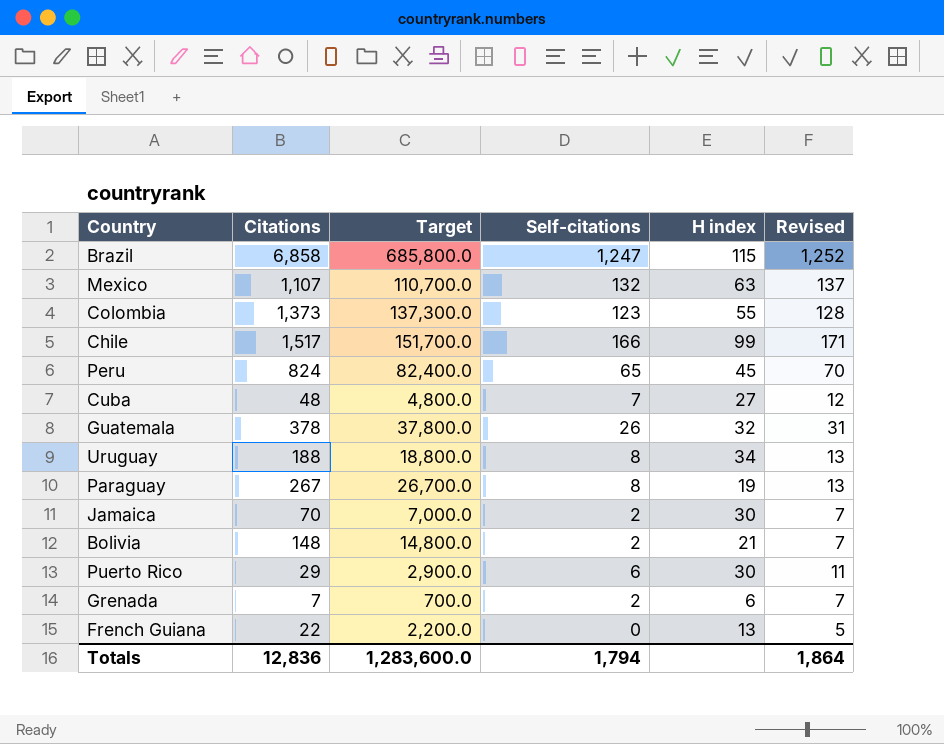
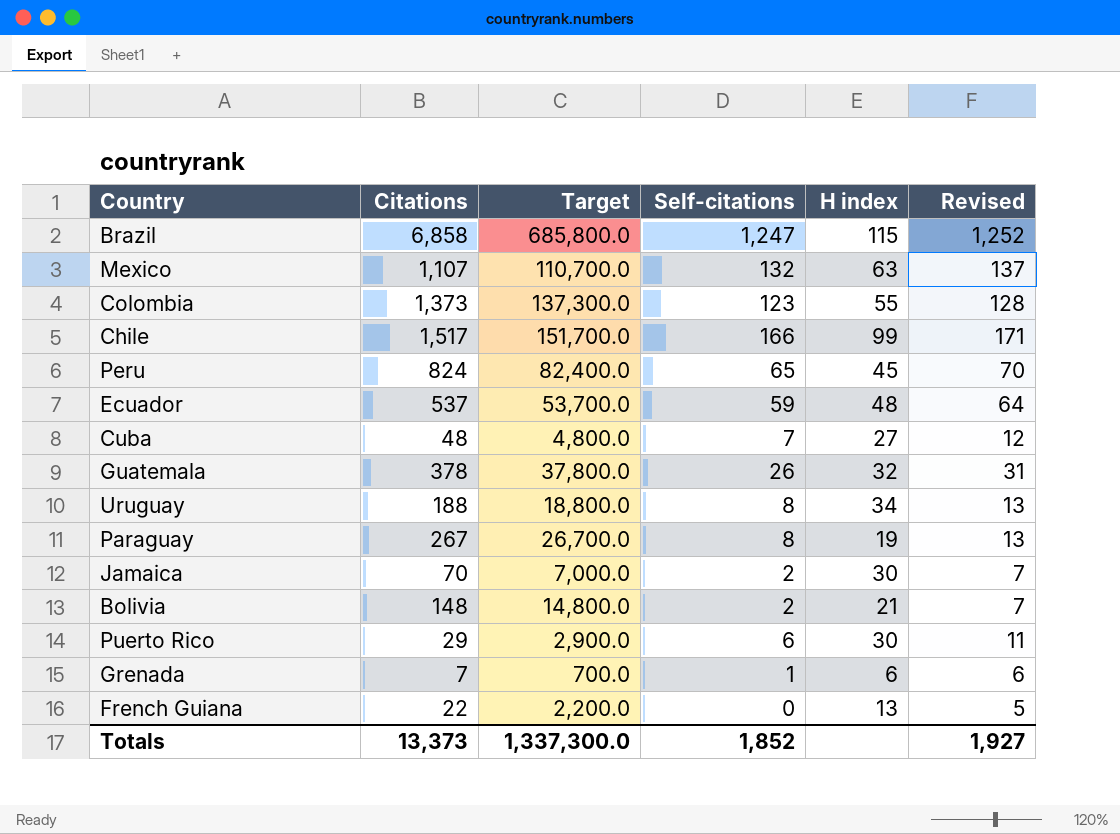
row Ecuador: none -> 537 | 53,700.0 | 59 | 48 | 64
Grenada | Self-citations: 2 -> 1
Grenada | Revised: 7 -> 6
Totals | Citations: 12,836 -> 13,373
Totals | Target: 1,283,600.0 -> 1,337,300.0
Totals | Self-citations: 1,794 -> 1,852
Totals | Revised: 1,864 -> 1,927

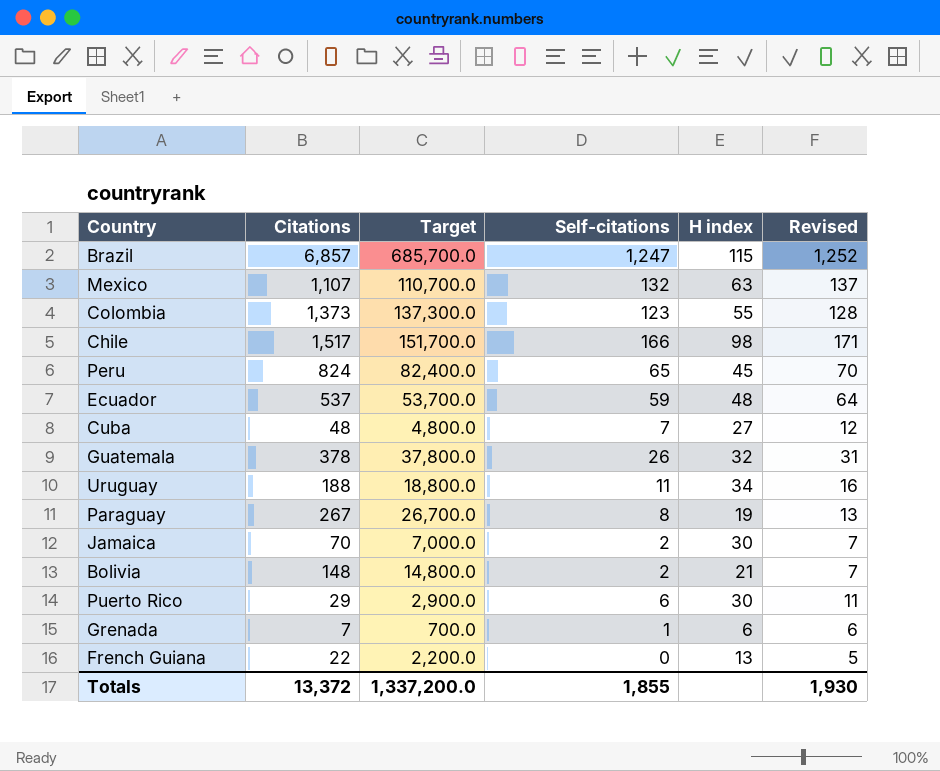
Brazil | Citations: 6,858 -> 6,857
Brazil | Target: 685,800.0 -> 685,700.0
Chile | H index: 99 -> 98
Uruguay | Self-citations: 8 -> 11
Uruguay | Revised: 13 -> 16
Totals | Citations: 13,373 -> 13,372
Totals | Target: 1,337,300.0 -> 1,337,200.0
Totals | Self-citations: 1,852 -> 1,855
Totals | Revised: 1,927 -> 1,930

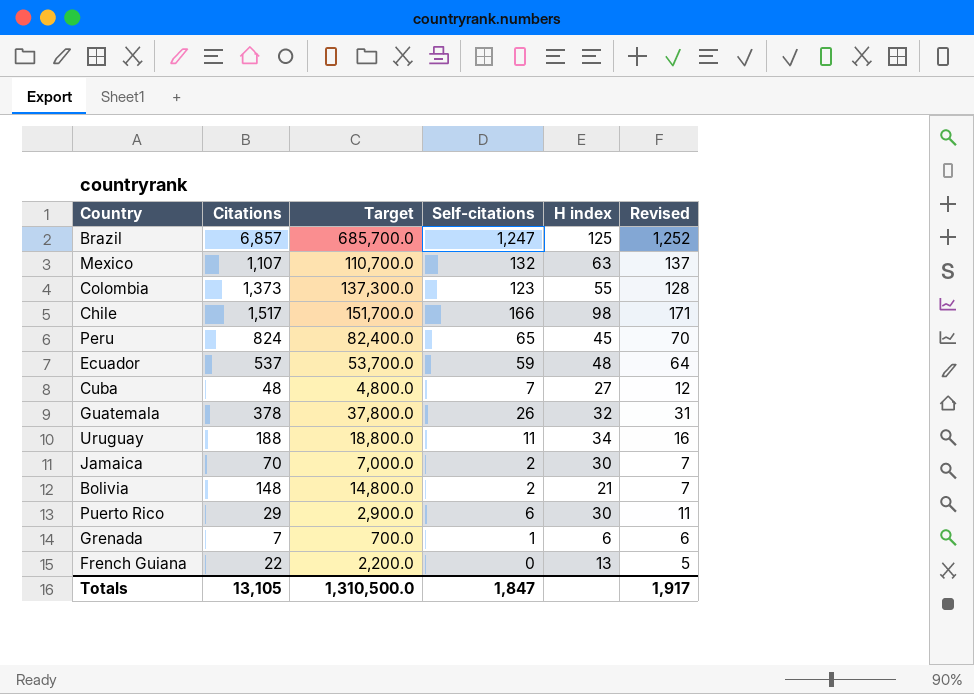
row Paraguay: 267 | 26,700.0 | 8 | 19 | 13 -> none
Brazil | H index: 115 -> 125
Totals | Citations: 13,372 -> 13,105
Totals | Target: 1,337,200.0 -> 1,310,500.0
Totals | Self-citations: 1,855 -> 1,847
Totals | Revised: 1,930 -> 1,917

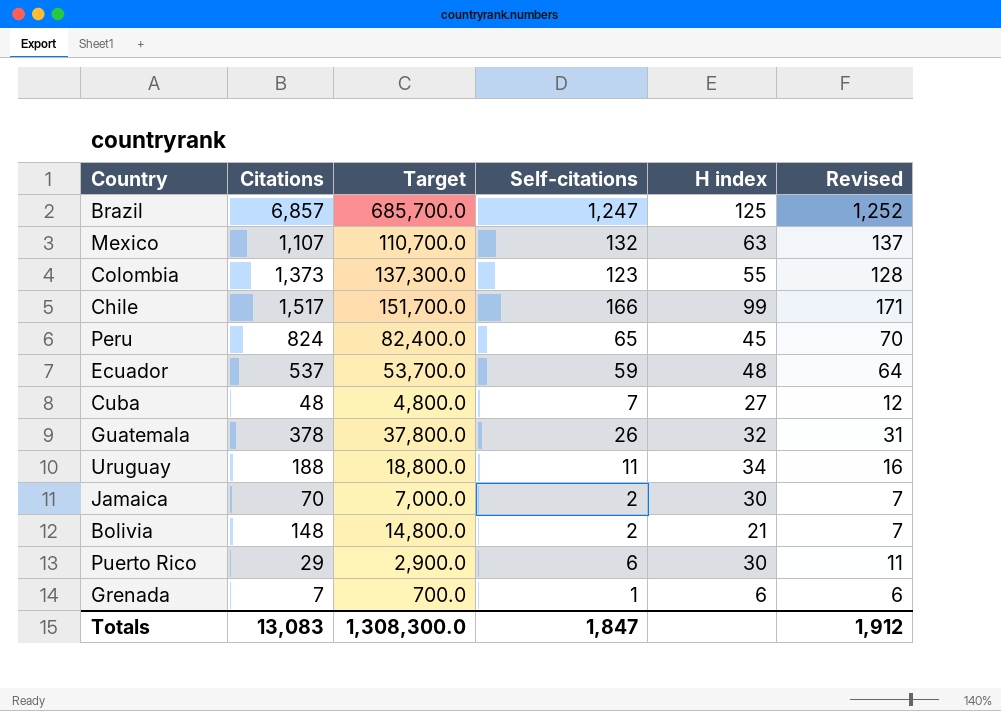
row French Guiana: 22 | 2,200.0 | 0 | 13 | 5 -> none
Chile | H index: 98 -> 99
Totals | Citations: 13,105 -> 13,083
Totals | Target: 1,310,500.0 -> 1,308,300.0
Totals | Revised: 1,917 -> 1,912

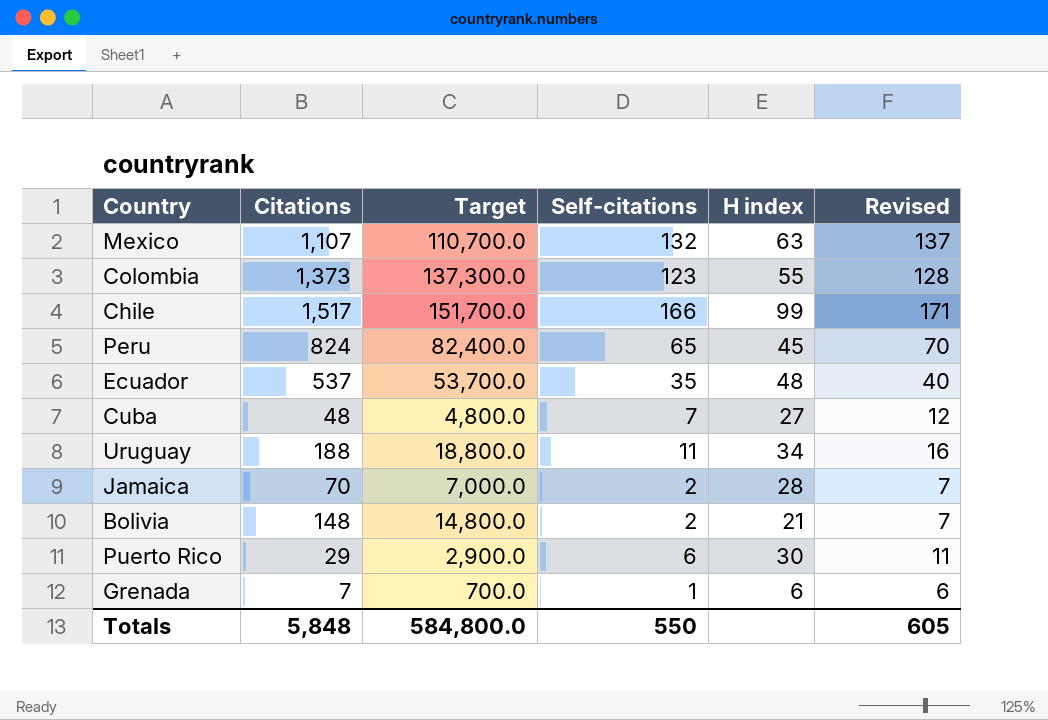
row Brazil: 6,857 | 685,700.0 | 1,247 | 125 | 1,252 -> none
row Guatemala: 378 | 37,800.0 | 26 | 32 | 31 -> none
Ecuador | Self-citations: 59 -> 35
Ecuador | Revised: 64 -> 40
Jamaica | H index: 30 -> 28
Totals | Citations: 13,083 -> 5,848
Totals | Target: 1,308,300.0 -> 584,800.0
Totals | Self-citations: 1,847 -> 550
Totals | Revised: 1,912 -> 605

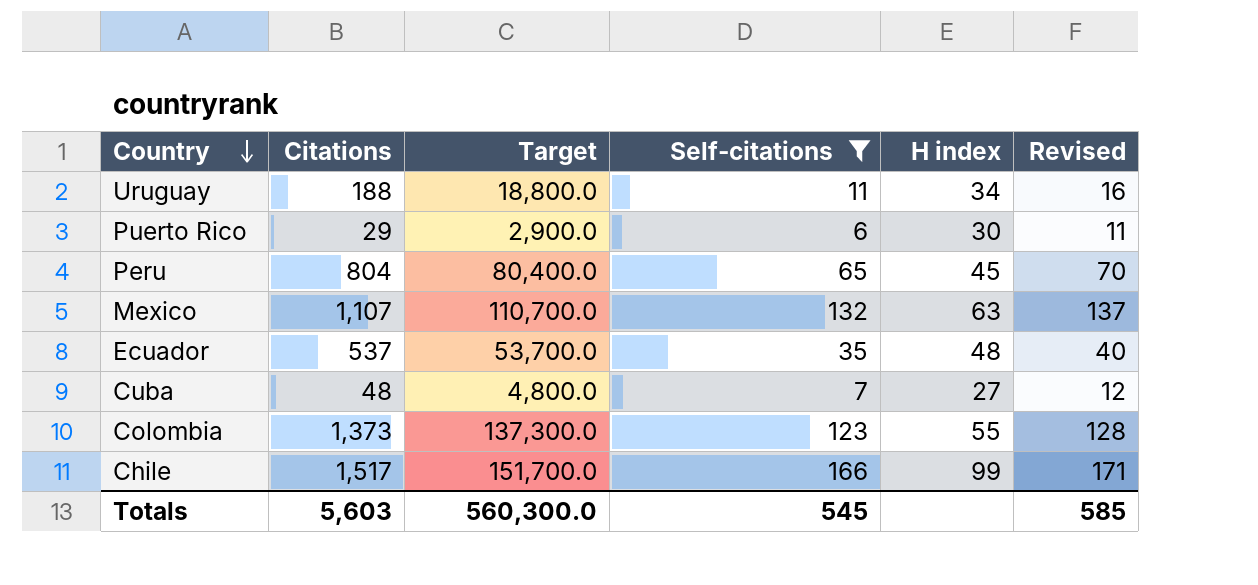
filter: none -> Self-citations >= 6
row order: none -> Country descending
Peru | Citations: 824 -> 804
Peru | Target: 82,400.0 -> 80,400.0
Totals | Citations: 5,848 -> 5,603
Totals | Target: 584,800.0 -> 560,300.0
Totals | Self-citations: 550 -> 545
Totals | Revised: 605 -> 585

